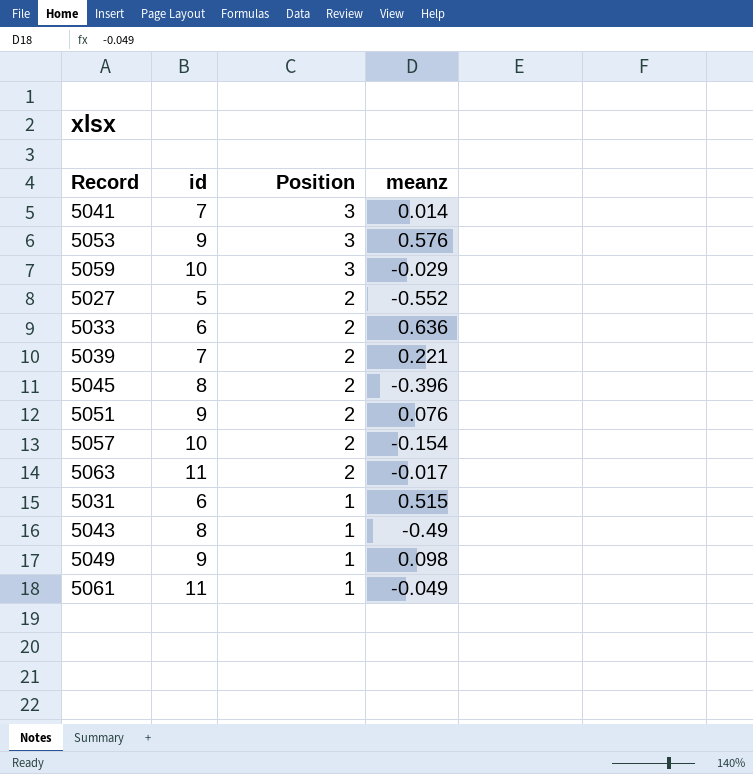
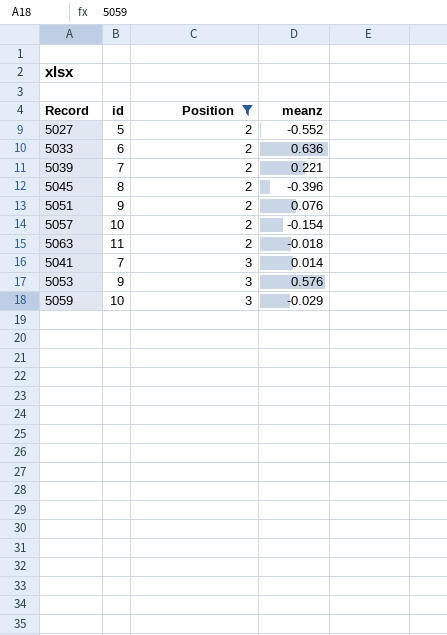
filter: none -> Position != 1
row order: Position descending -> Position ascending
5063 | meanz: -0.017 -> -0.018

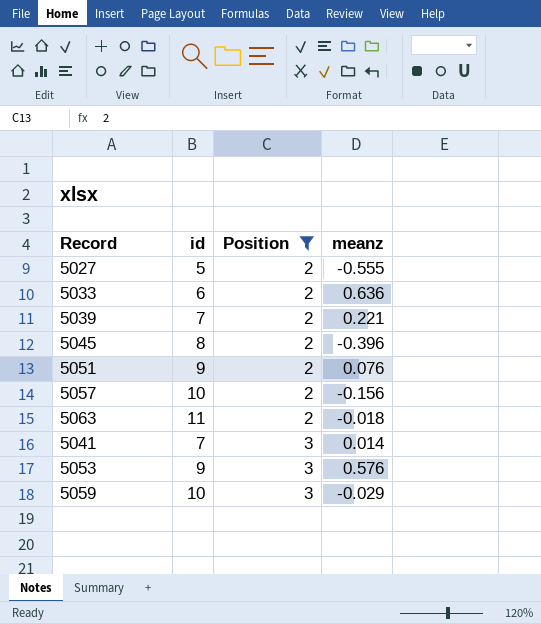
5027 | meanz: -0.552 -> -0.555
5057 | meanz: -0.154 -> -0.156

